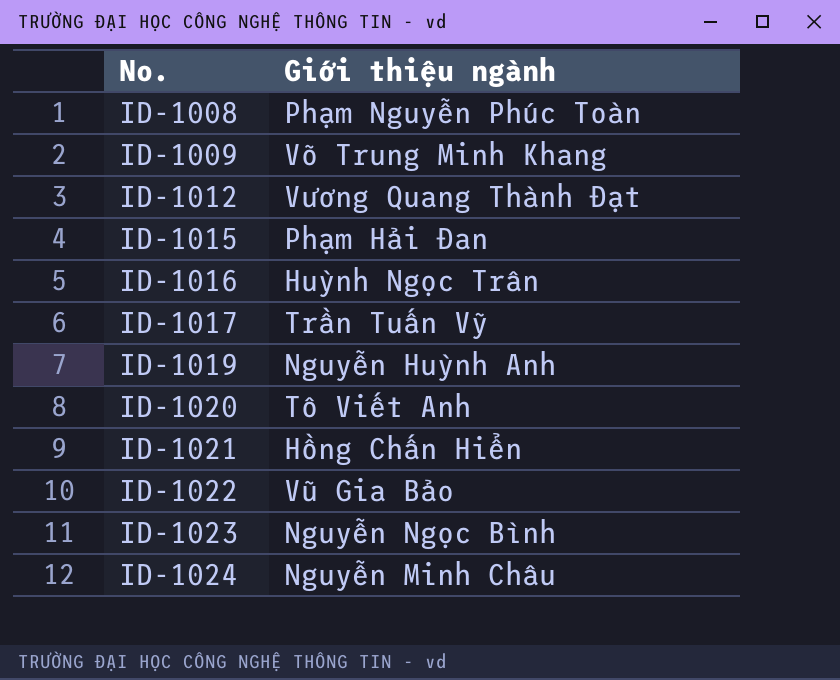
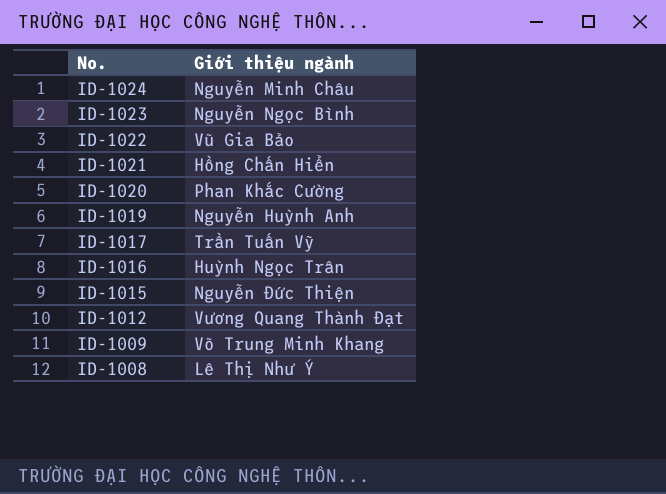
row order: No. ascending -> No. descending
ID-1020 | Giới thiệu ngành: Tô Viết Anh -> Phan Khắc Cường
ID-1015 | Giới thiệu ngành: Phạm Hải Đan -> Nguyễn Đức Thiện
ID-1008 | Giới thiệu ngành: Phạm Nguyễn Phúc Toàn -> Lê Thị Như Ý

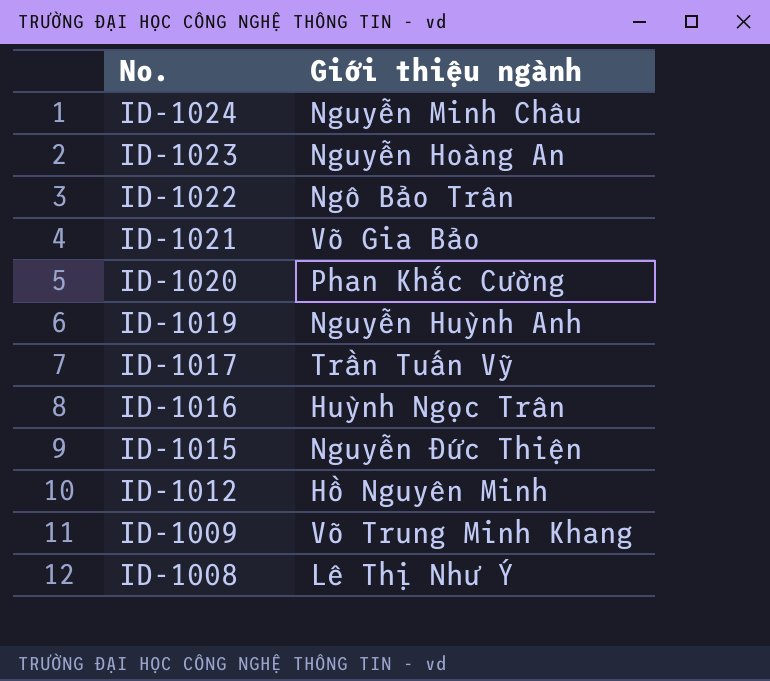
ID-1023 | Giới thiệu ngành: Nguyễn Ngọc Bình -> Nguyễn Hoàng An
ID-1022 | Giới thiệu ngành: Vũ Gia Bảo -> Ngô Bảo Trân
ID-1021 | Giới thiệu ngành: Hồng Chấn Hiển -> Võ Gia Bảo
ID-1012 | Giới thiệu ngành: Vương Quang Thành Đạt -> Hồ Nguyên Minh

